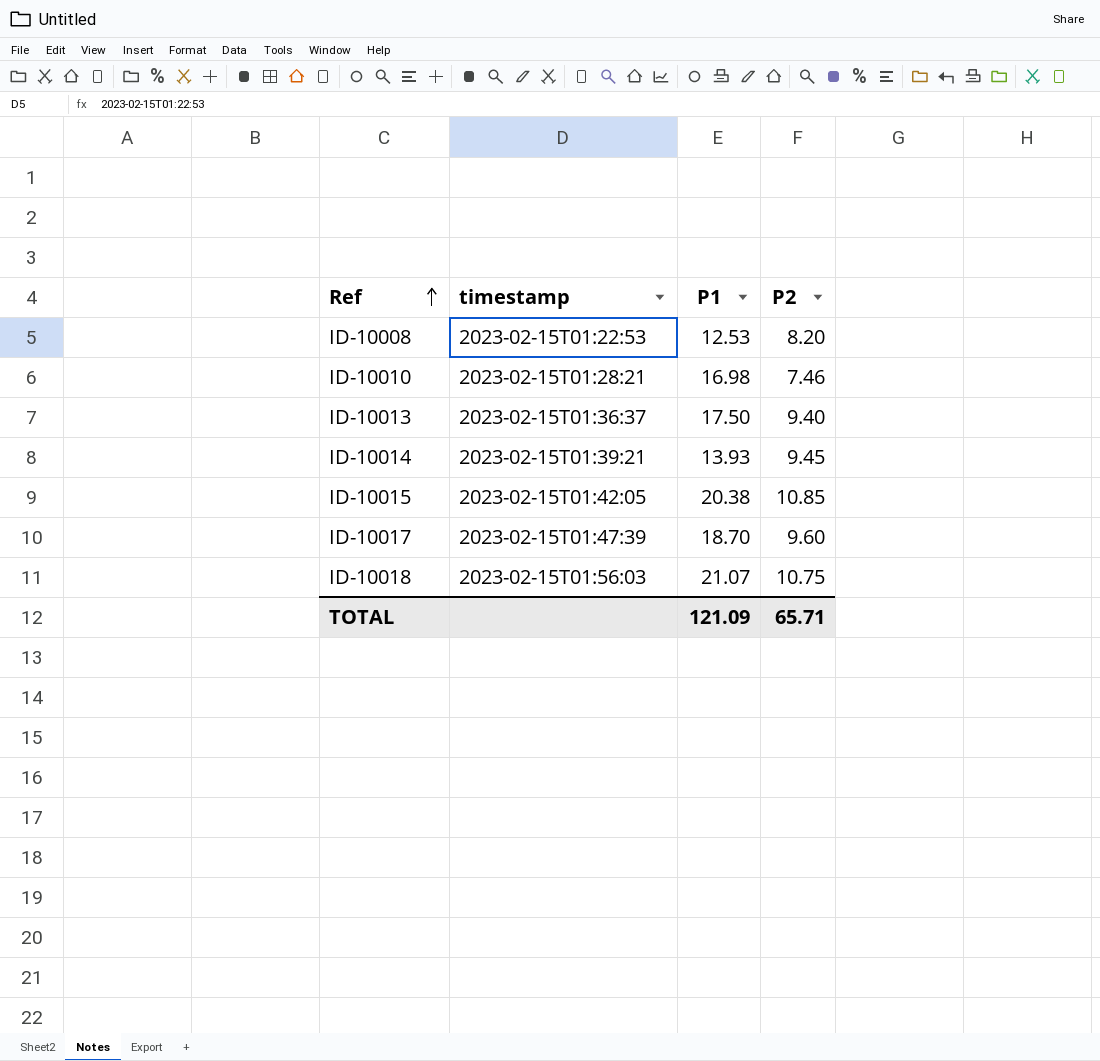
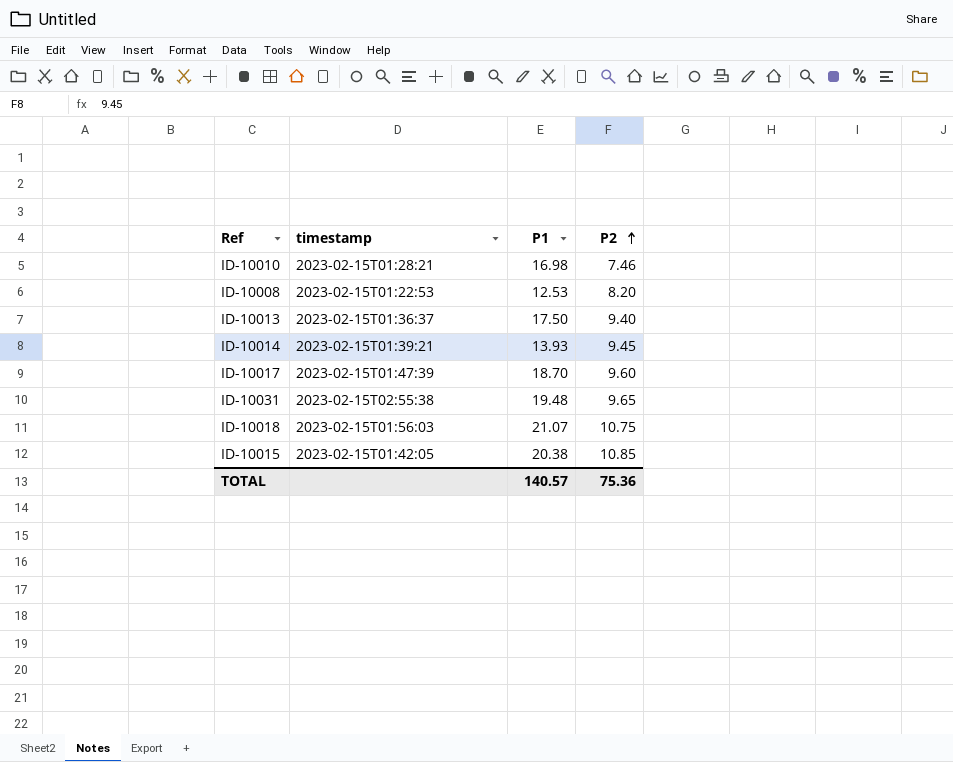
row order: Ref ascending -> P2 ascending
row ID-10031: none -> 2023-02-15T02:55:38 | 19.48 | 9.65
TOTAL | P1: 121.09 -> 140.57
TOTAL | P2: 65.71 -> 75.36

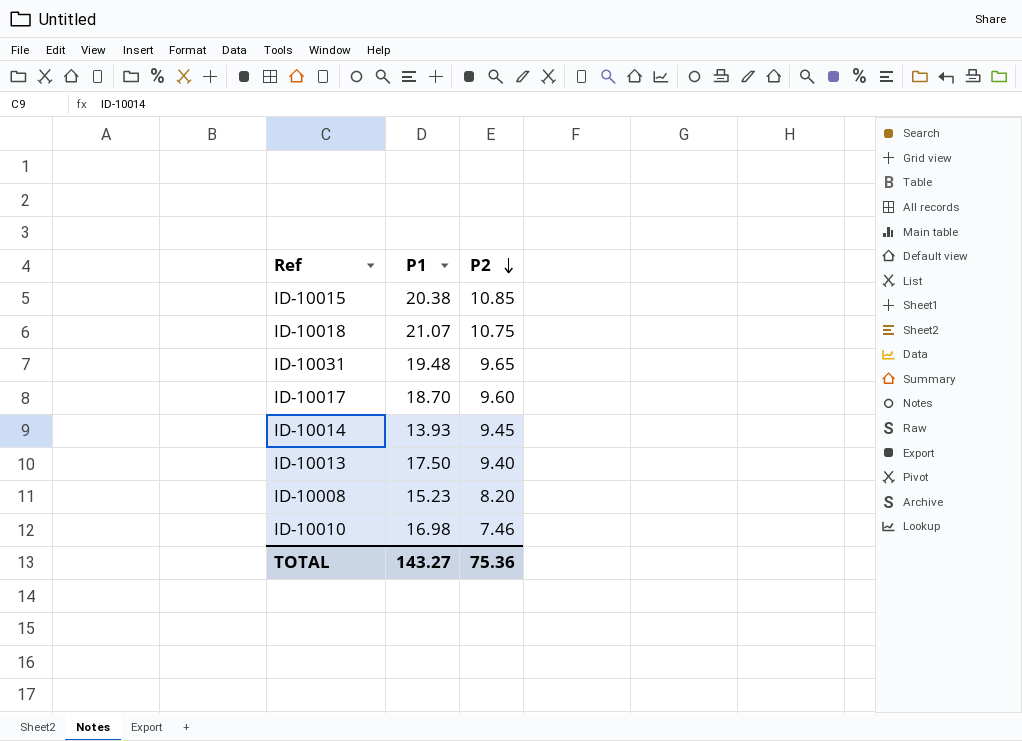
row order: P2 ascending -> P2 descending
column timestamp | position: 2 -> none
ID-10008 | P1: 12.53 -> 15.23
TOTAL | P1: 140.57 -> 143.27

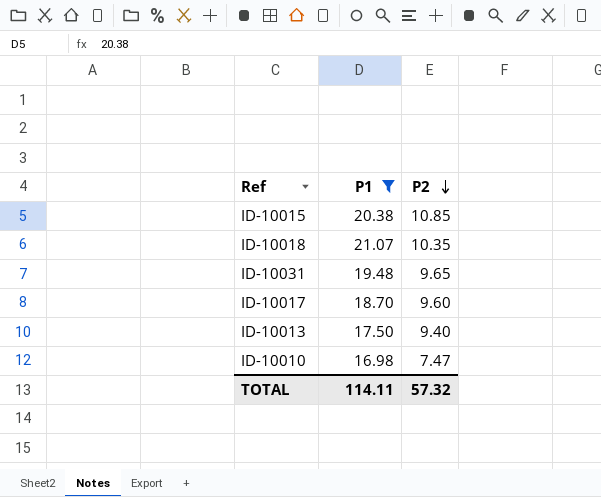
filter: none -> P1 >= 16.98
ID-10018 | P2: 10.75 -> 10.35
ID-10010 | P2: 7.46 -> 7.47
TOTAL | P1: 143.27 -> 114.11
TOTAL | P2: 75.36 -> 57.32

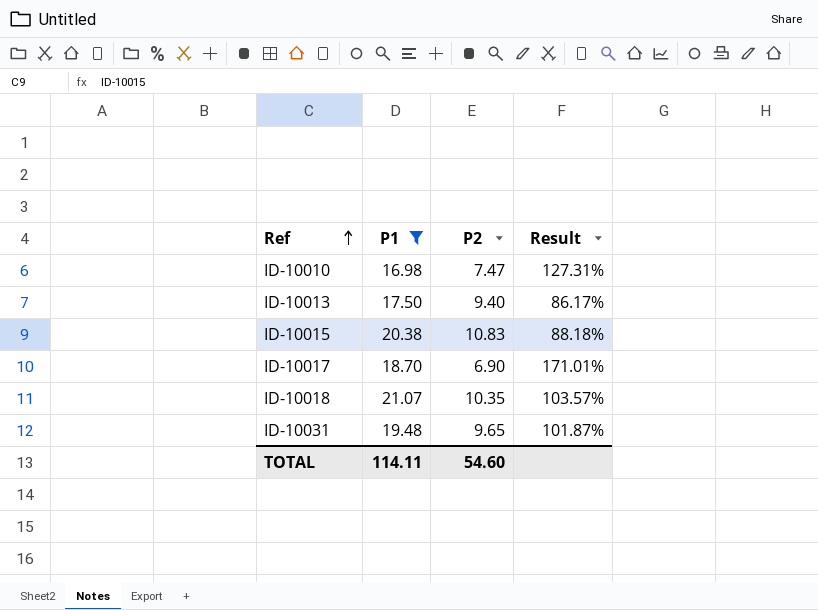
row order: P2 descending -> Ref ascending
column Result | formula: none -> ([P1] - [P2]) / [P2]
ID-10015 | P2: 10.85 -> 10.83
ID-10017 | P2: 9.60 -> 6.90
TOTAL | P2: 57.32 -> 54.60

